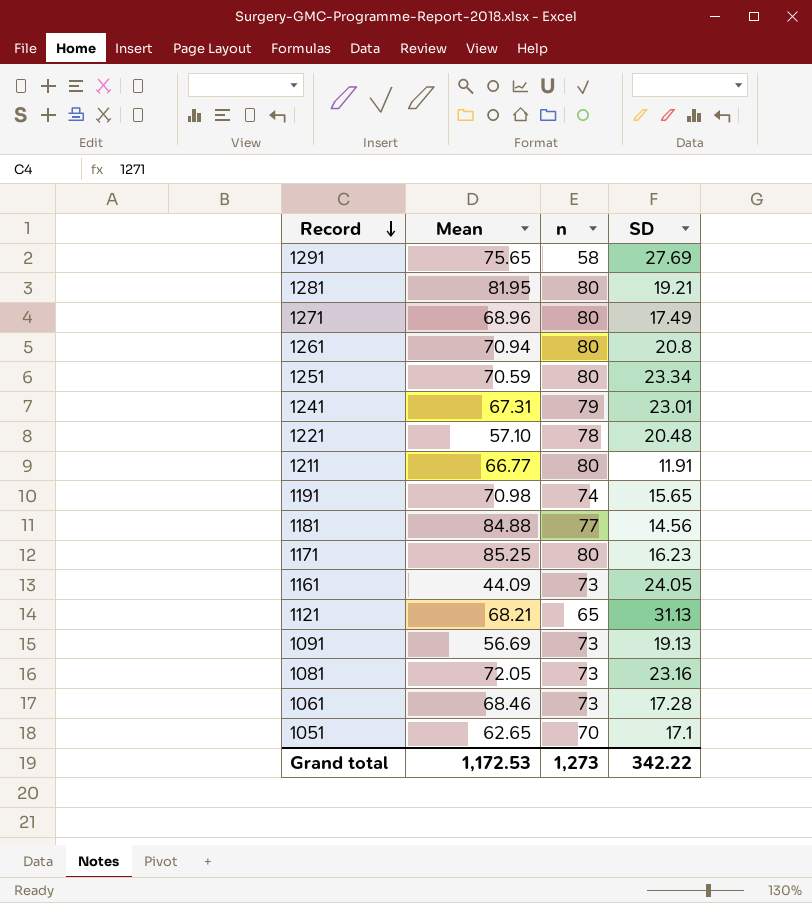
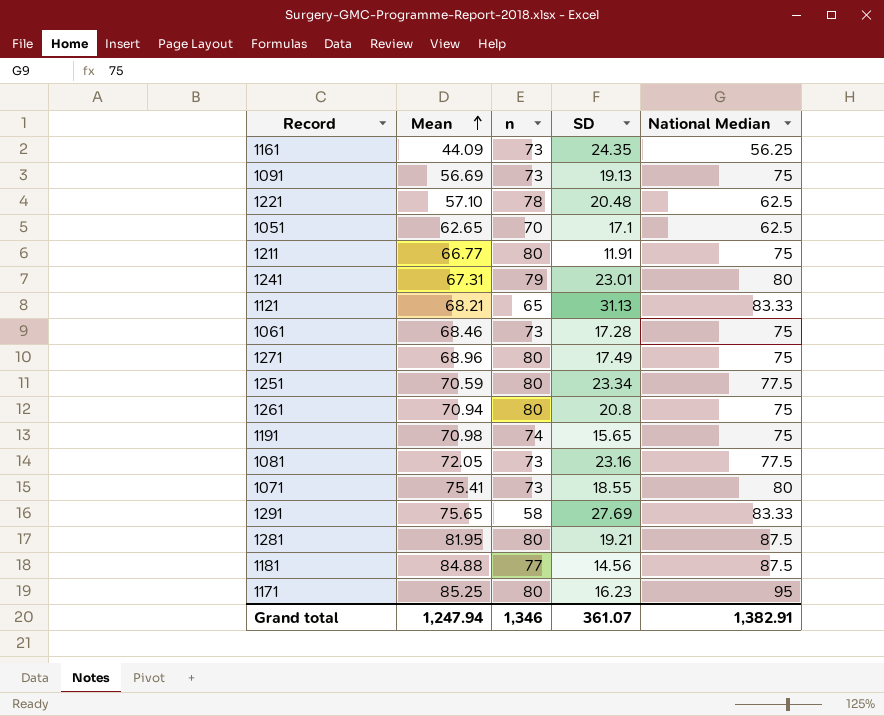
row order: Record descending -> Mean ascending
column National Median | position: none -> 5
1161 | SD: 24.05 -> 24.35
row 1071: none -> 75.41 | 73 | 18.55 | 80
Grand total | Mean: 1,172.53 -> 1,247.94
Grand total | n: 1,273 -> 1,346
Grand total | SD: 342.22 -> 361.07

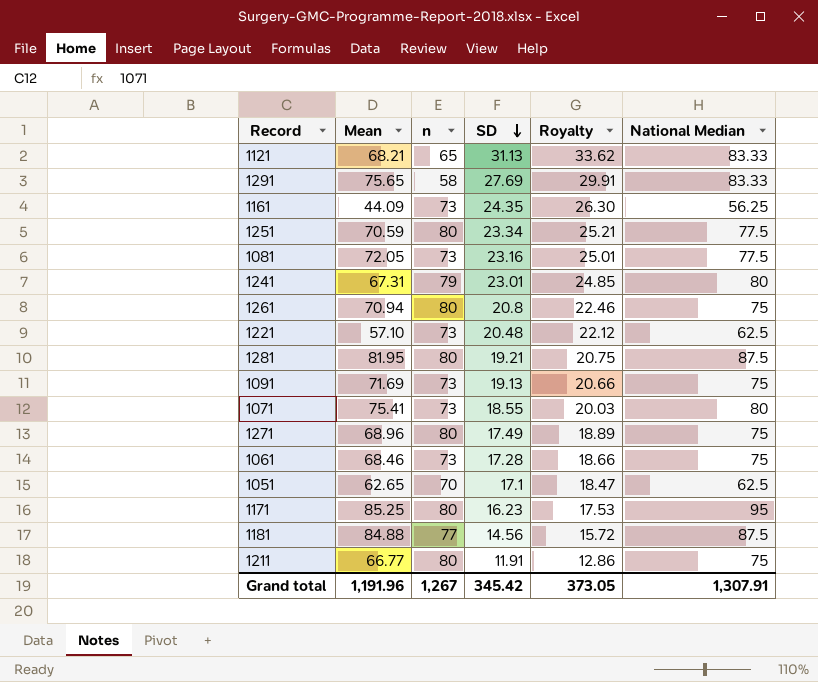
row order: Mean ascending -> SD descending
column Royalty | formula: none -> [SD] * 1.08
row 1191: 70.98 | 74 | 15.65 | 75 -> none
1221 | n: 78 -> 73
1091 | Mean: 56.69 -> 71.69
Grand total | Mean: 1,247.94 -> 1,191.96
Grand total | n: 1,346 -> 1,267
Grand total | SD: 361.07 -> 345.42
Grand total | National Median: 1,382.91 -> 1,307.91

